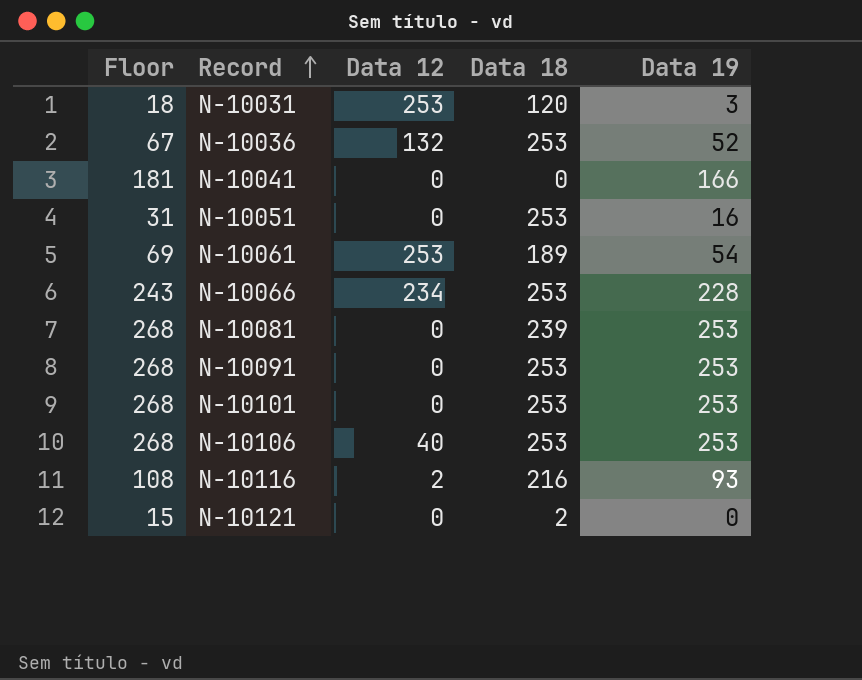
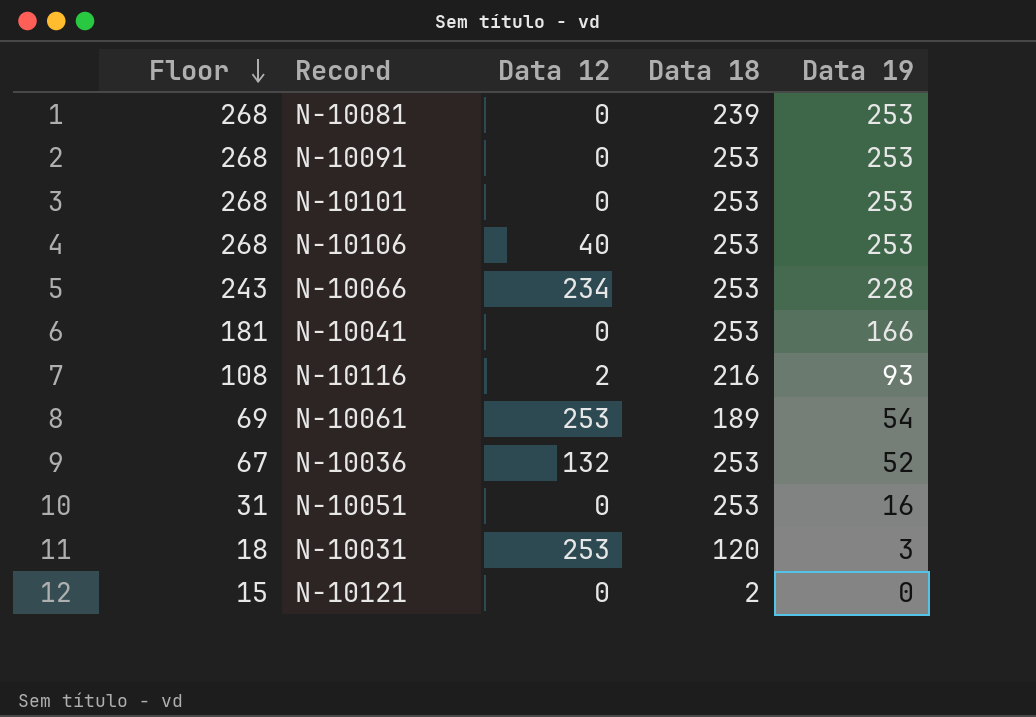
row order: Record ascending -> Floor descending
N-10041 | Data 18: 0 -> 253

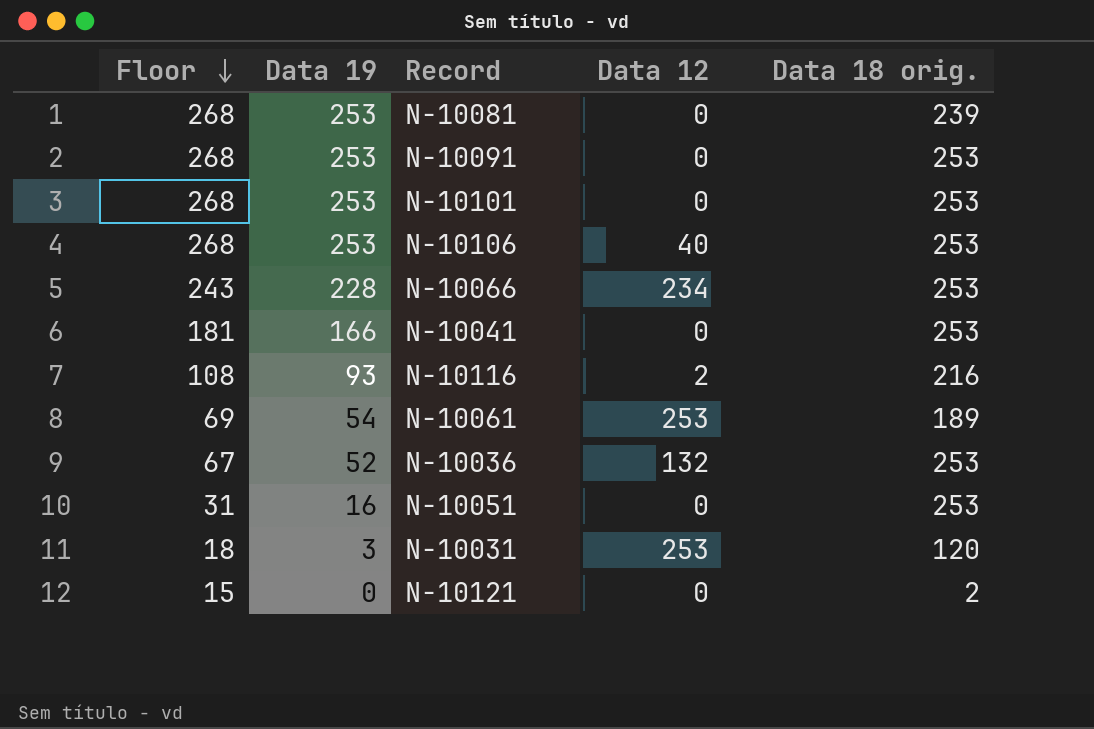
column Data 19 | position: 5 -> 2
column name: Data 18 -> Data 18 orig.

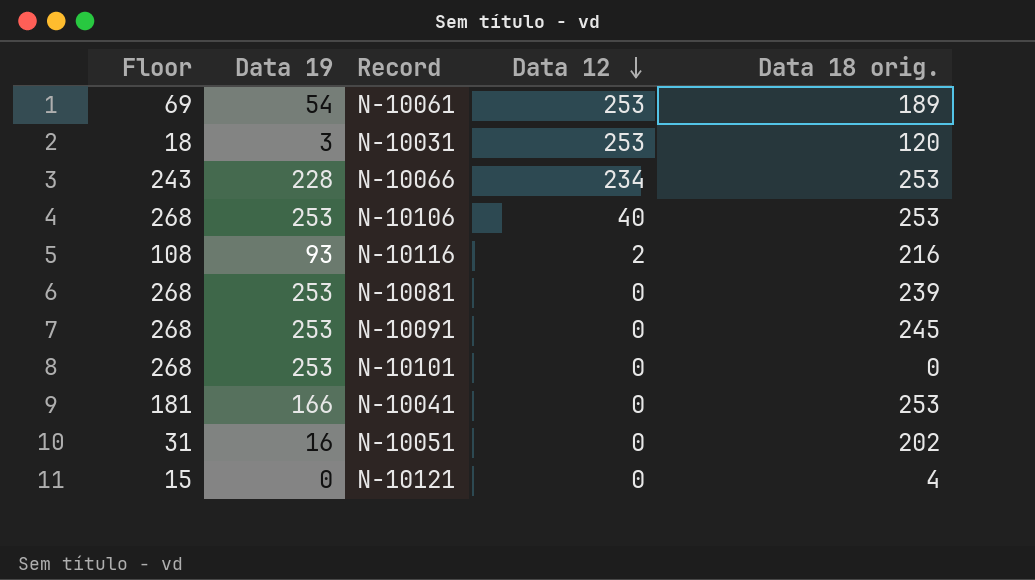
row order: Floor descending -> Data 12 descending
row N-10036: 67 | 52 | 132 | 253 -> none
N-10091 | Data 18 orig.: 253 -> 245
N-10101 | Data 18 orig.: 253 -> 0
N-10051 | Data 18 orig.: 253 -> 202
N-10121 | Data 18 orig.: 2 -> 4

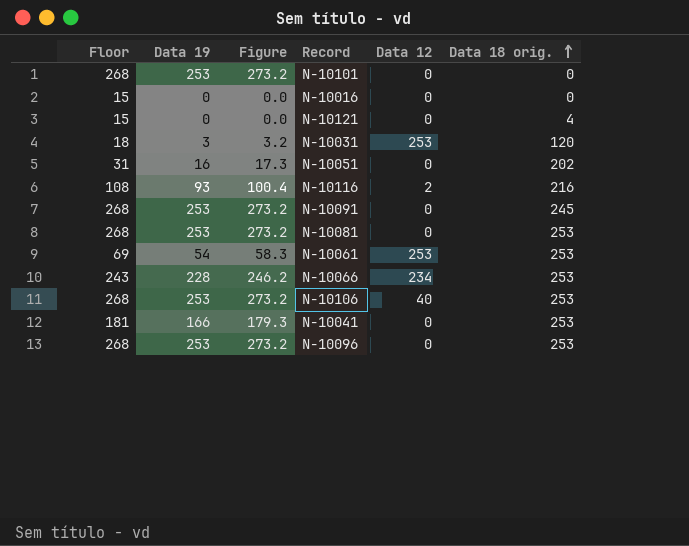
row order: Data 12 descending -> Data 18 orig. ascending
column Figure | formula: none -> [Data 19] * 1.08
row N-10016: none -> 15 | 0 | 0.0 | 0 | 0
N-10081 | Data 18 orig.: 239 -> 253
N-10061 | Data 18 orig.: 189 -> 253
row N-10096: none -> 268 | 253 | 273.2 | 0 | 253

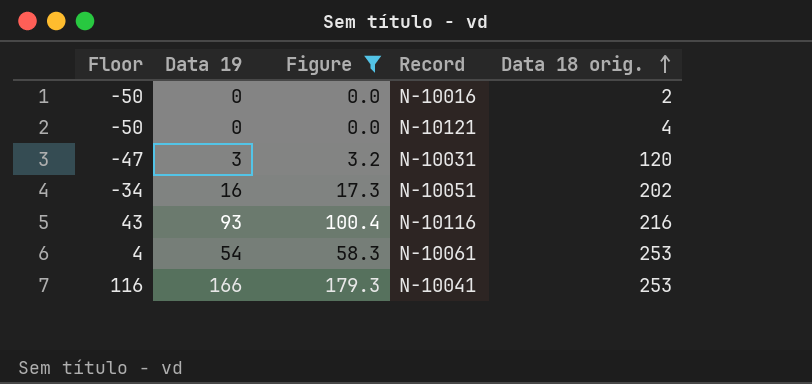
filter: none -> Figure <= 179.3
column Data 12 | position: 5 -> none
column Floor | formula: [Data 19] + 15 -> [Data 19] - 50
N-10016 | Data 18 orig.: 0 -> 2

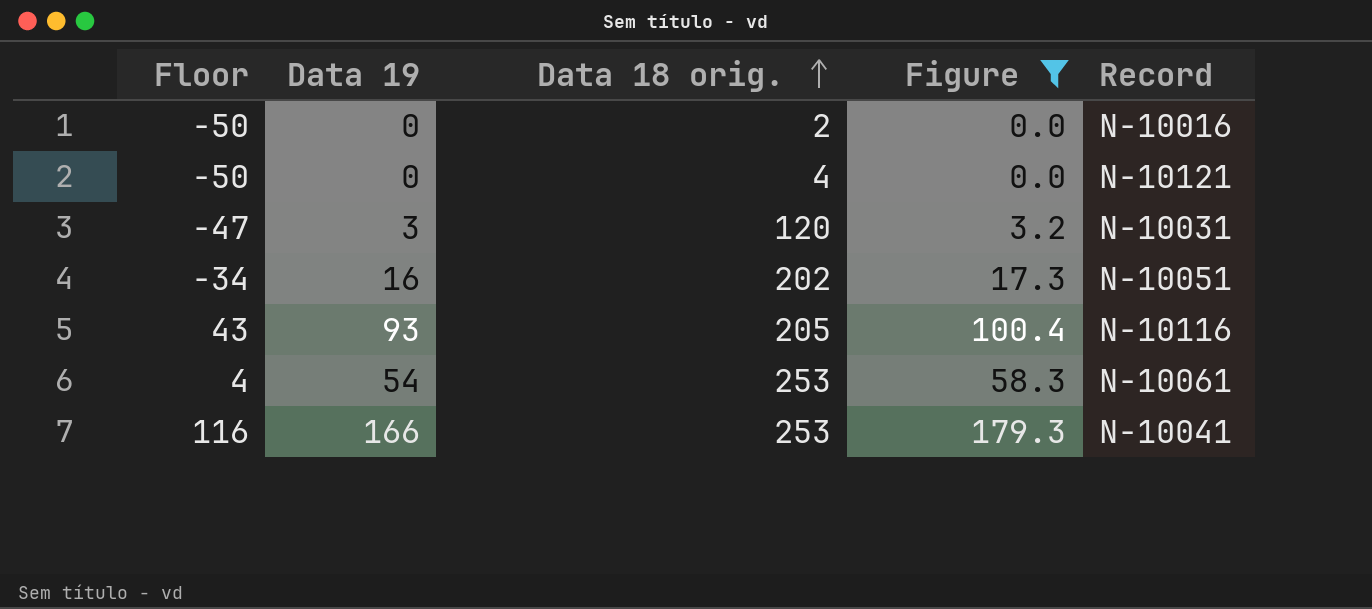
column Data 18 orig. | position: 5 -> 3
N-10116 | Data 18 orig.: 216 -> 205

